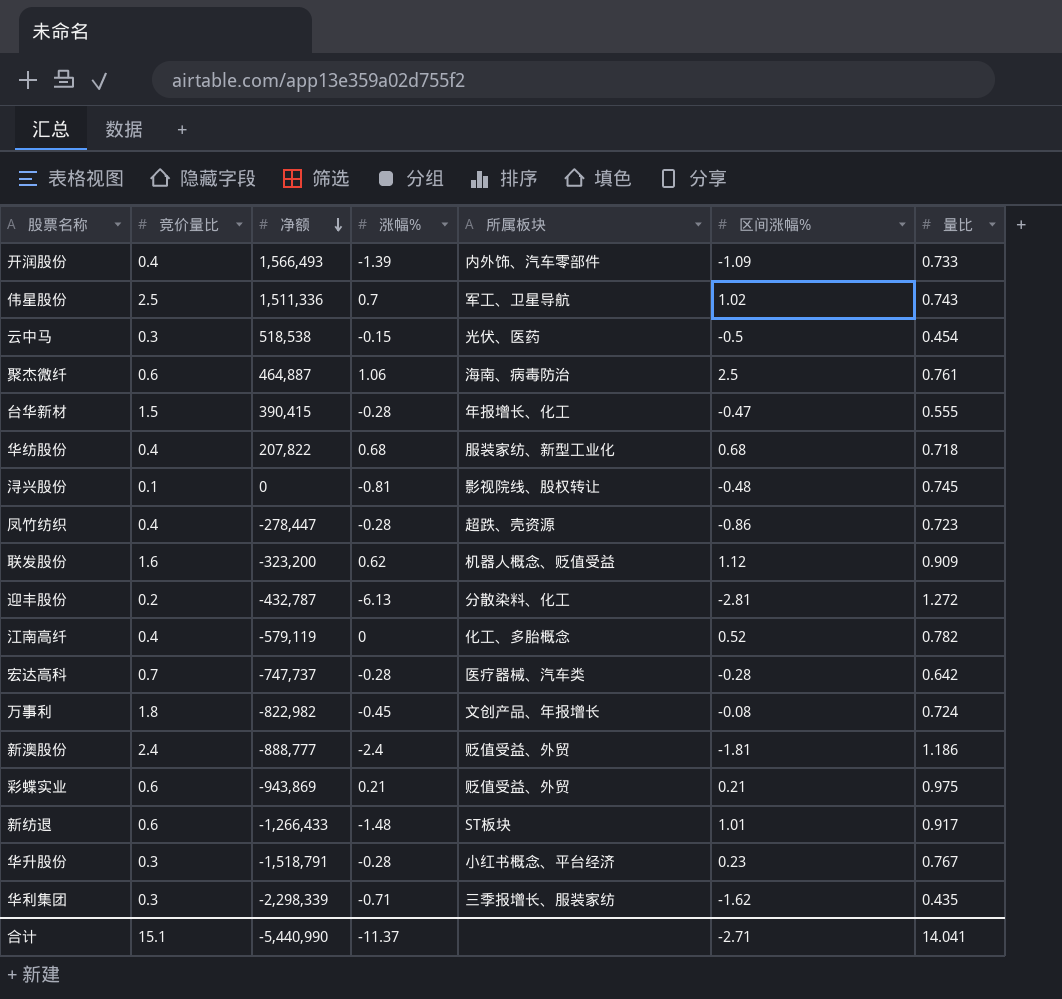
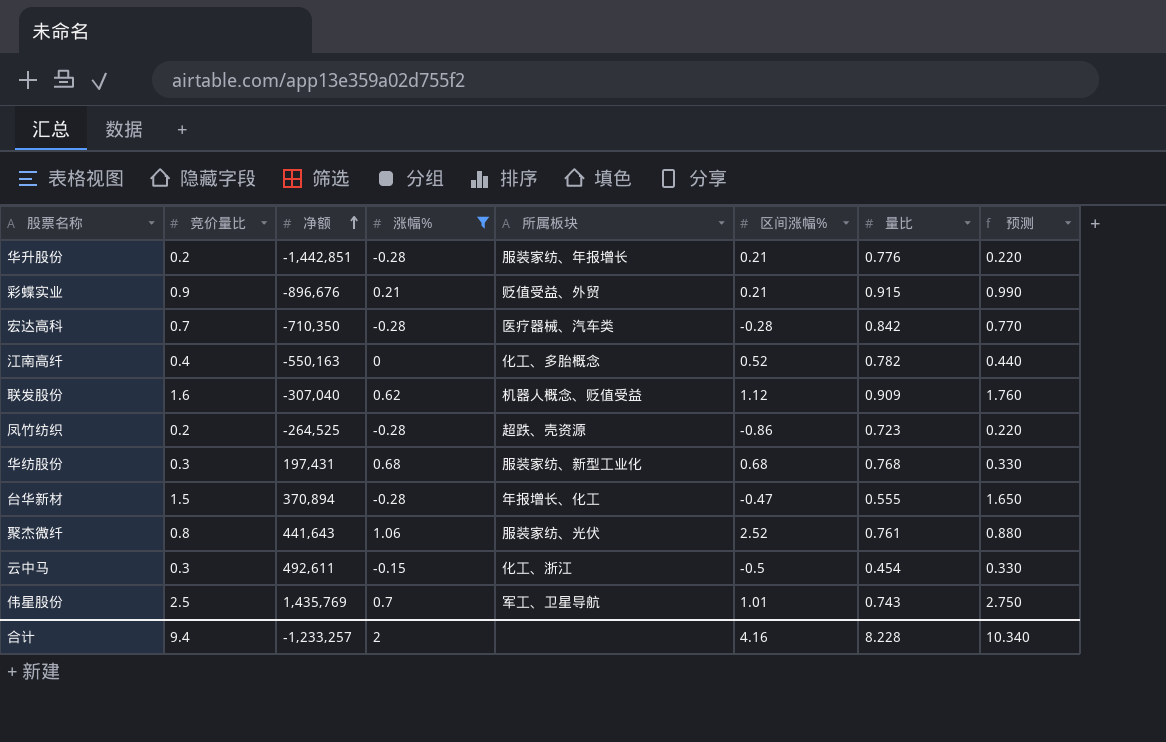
filter: none -> 涨幅% >= -0.28
row order: 净额 descending -> 净额 ascending
column 预测 | formula: none -> [竞价量比] * 1.1
华升股份 | 竞价量比: 0.3 -> 0.2
华升股份 | 净额: -1,518,791 -> -1,442,851
华升股份 | 所属板块: 小红书概念、平台经济 -> 服装家纺、年报增长
华升股份 | 区间涨幅%: 0.23 -> 0.21
华升股份 | 量比: 0.767 -> 0.776
彩蝶实业 | 竞价量比: 0.6 -> 0.9
彩蝶实业 | 净额: -943,869 -> -896,676
彩蝶实业 | 量比: 0.975 -> 0.915
宏达高科 | 净额: -747,737 -> -710,350
宏达高科 | 量比: 0.642 -> 0.842
江南高纤 | 净额: -579,119 -> -550,163
联发股份 | 净额: -323,200 -> -307,040
凤竹纺织 | 竞价量比: 0.4 -> 0.2
凤竹纺织 | 净额: -278,447 -> -264,525
华纺股份 | 竞价量比: 0.4 -> 0.3
华纺股份 | 净额: 207,822 -> 197,431
华纺股份 | 量比: 0.718 -> 0.768
台华新材 | 净额: 390,415 -> 370,894
聚杰微纤 | 竞价量比: 0.6 -> 0.8
聚杰微纤 | 净额: 464,887 -> 441,643
聚杰微纤 | 所属板块: 海南、病毒防治 -> 服装家纺、光伏
聚杰微纤 | 区间涨幅%: 2.5 -> 2.52
云中马 | 净额: 518,538 -> 492,611
云中马 | 所属板块: 光伏、医药 -> 化工、浙江
伟星股份 | 净额: 1,511,336 -> 1,435,769
伟星股份 | 区间涨幅%: 1.02 -> 1.01
合计 | 竞价量比: 15.1 -> 9.4
合计 | 净额: -5,440,990 -> -1,233,257
合计 | 涨幅%: -11.37 -> 2
合计 | 区间涨幅%: -2.71 -> 4.16
合计 | 量比: 14.041 -> 8.228

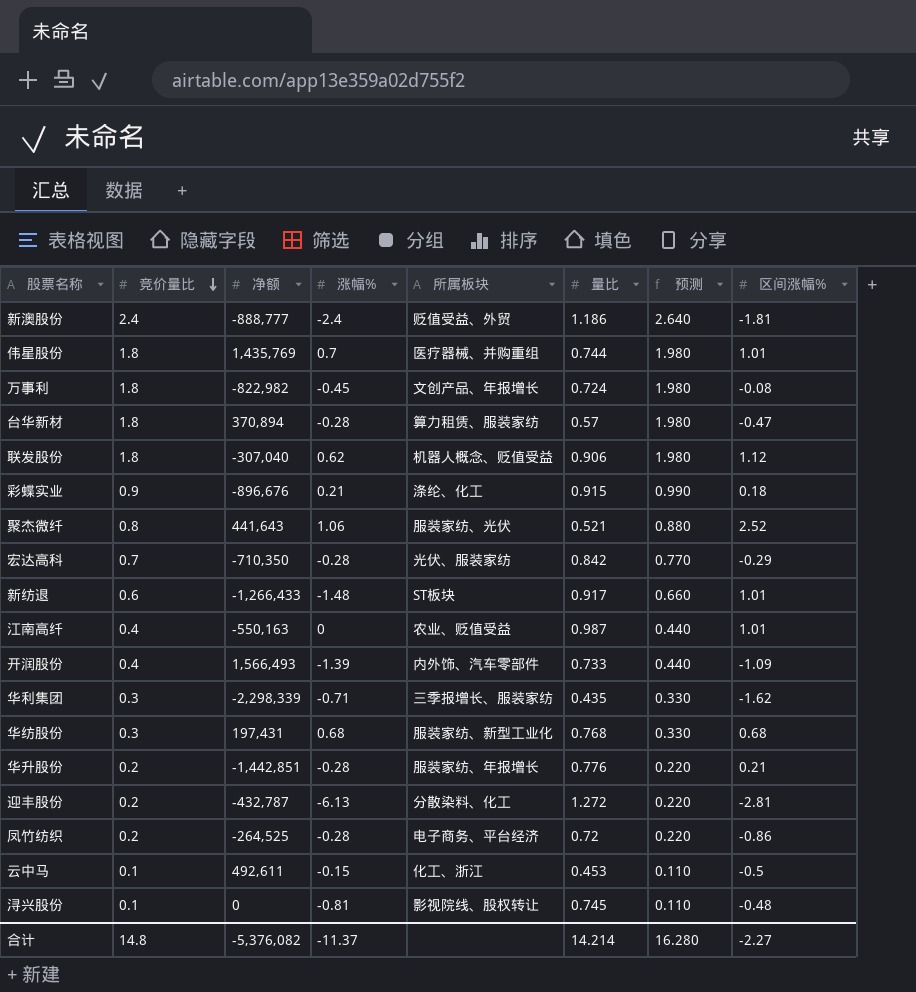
filter: 涨幅% >= -0.28 -> none
row order: 净额 ascending -> 竞价量比 descending
column 区间涨幅% | position: 6 -> 8
伟星股份 | 竞价量比: 2.5 -> 1.8
伟星股份 | 所属板块: 军工、卫星导航 -> 医疗器械、并购重组
伟星股份 | 量比: 0.743 -> 0.744
伟星股份 | 预测: 2.750 -> 1.980
台华新材 | 竞价量比: 1.5 -> 1.8
台华新材 | 所属板块: 年报增长、化工 -> 算力租赁、服装家纺
台华新材 | 量比: 0.555 -> 0.57
台华新材 | 预测: 1.650 -> 1.980
联发股份 | 竞价量比: 1.6 -> 1.8
联发股份 | 量比: 0.909 -> 0.906
联发股份 | 预测: 1.760 -> 1.980
彩蝶实业 | 所属板块: 贬值受益、外贸 -> 涤纶、化工
彩蝶实业 | 区间涨幅%: 0.21 -> 0.18
聚杰微纤 | 量比: 0.761 -> 0.521
宏达高科 | 所属板块: 医疗器械、汽车类 -> 光伏、服装家纺
宏达高科 | 区间涨幅%: -0.28 -> -0.29
江南高纤 | 所属板块: 化工、多胎概念 -> 农业、贬值受益
江南高纤 | 量比: 0.782 -> 0.987
江南高纤 | 区间涨幅%: 0.52 -> 1.01
凤竹纺织 | 所属板块: 超跌、壳资源 -> 电子商务、平台经济
凤竹纺织 | 量比: 0.723 -> 0.72
云中马 | 竞价量比: 0.3 -> 0.1
云中马 | 量比: 0.454 -> 0.453
云中马 | 预测: 0.330 -> 0.110
合计 | 竞价量比: 9.4 -> 14.8
合计 | 净额: -1,233,257 -> -5,376,082
合计 | 涨幅%: 2 -> -11.37
合计 | 量比: 8.228 -> 14.214
合计 | 预测: 10.340 -> 16.280
合计 | 区间涨幅%: 4.16 -> -2.27

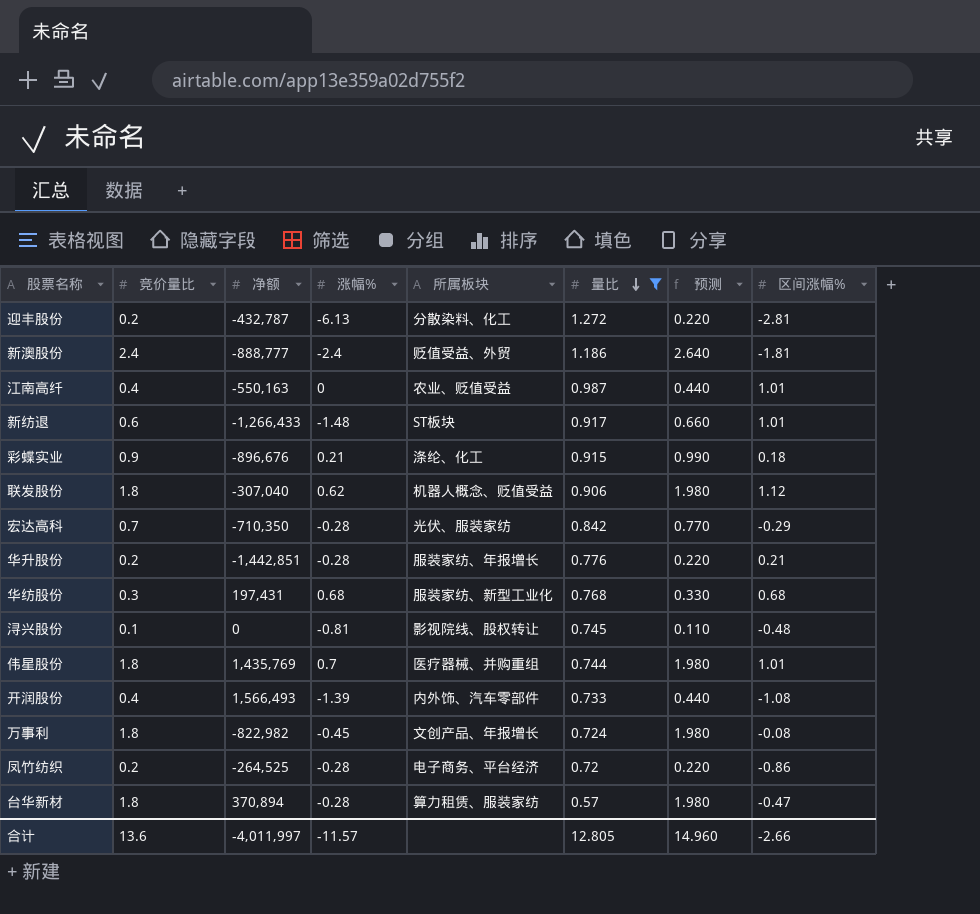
filter: none -> 量比 >= 0.57
row order: 竞价量比 descending -> 量比 descending
开润股份 | 区间涨幅%: -1.09 -> -1.08
合计 | 竞价量比: 14.8 -> 13.6
合计 | 净额: -5,376,082 -> -4,011,997
合计 | 涨幅%: -11.37 -> -11.57
合计 | 量比: 14.214 -> 12.805
合计 | 预测: 16.280 -> 14.960
合计 | 区间涨幅%: -2.27 -> -2.66

